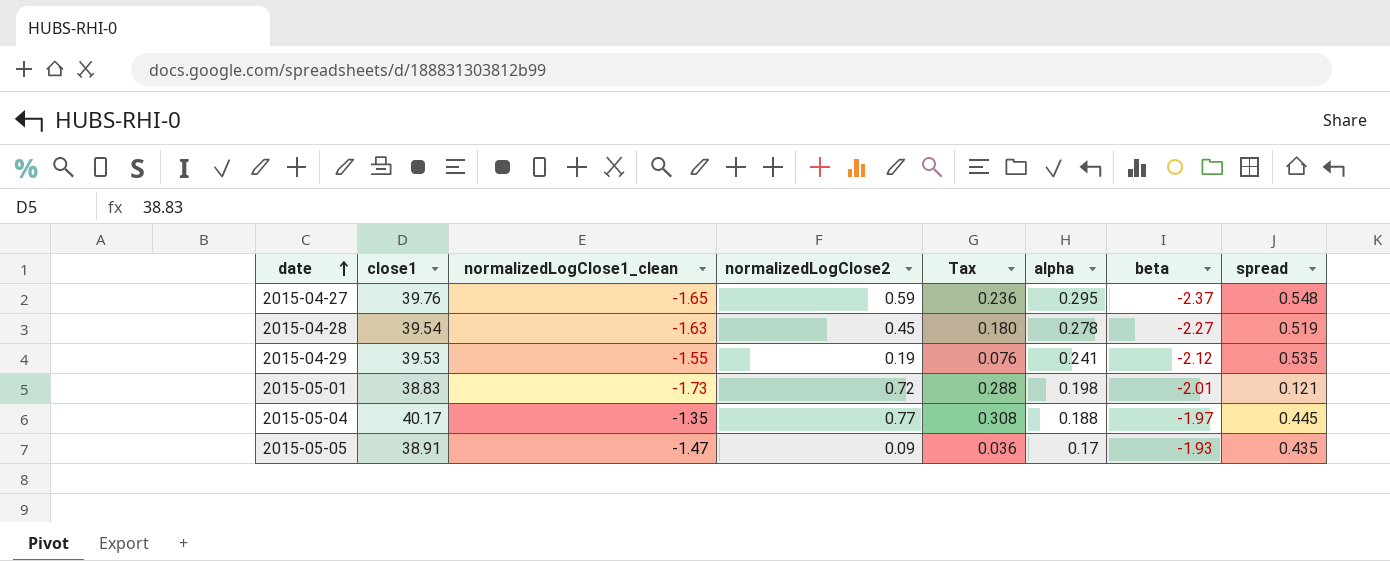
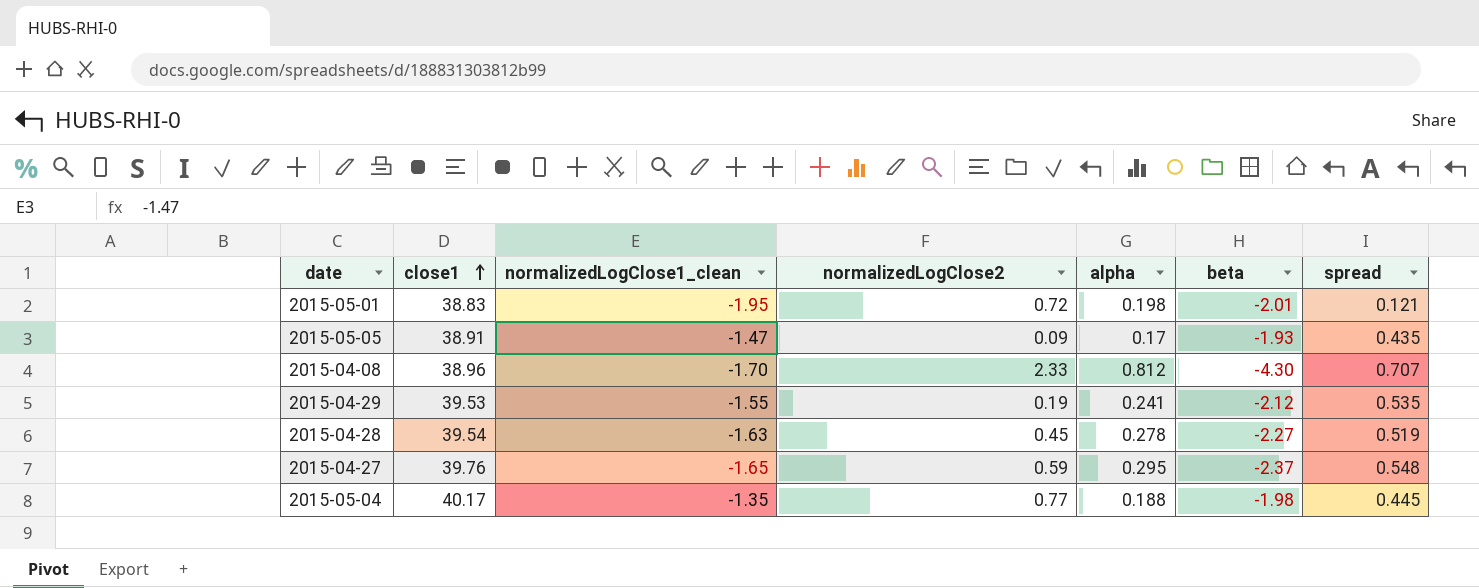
row order: date ascending -> close1 ascending
column Tax | formula: [normalizedLogClose2] * 0.4 -> none
2015-05-01 | normalizedLogClose1_clean: -1.73 -> -1.95
row 2015-04-08: none -> 38.96 | -1.70 | 2.33 | 0.812 | -4.30 | 0.707
2015-05-04 | beta: -1.97 -> -1.98

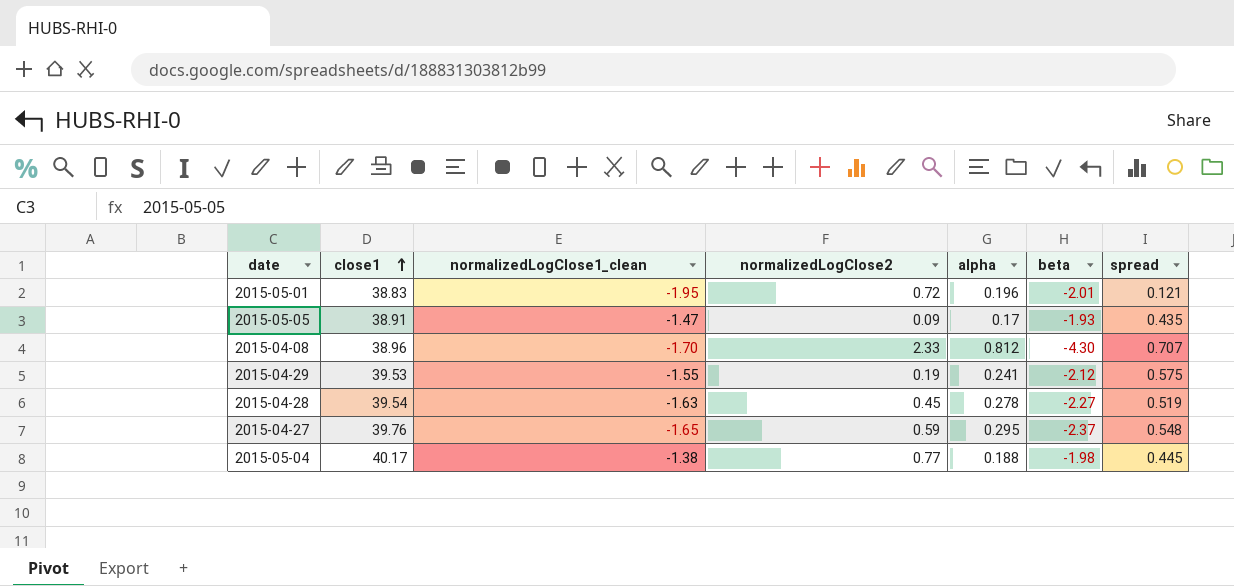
2015-05-01 | alpha: 0.198 -> 0.196
2015-04-29 | spread: 0.535 -> 0.575
2015-05-04 | normalizedLogClose1_clean: -1.35 -> -1.38

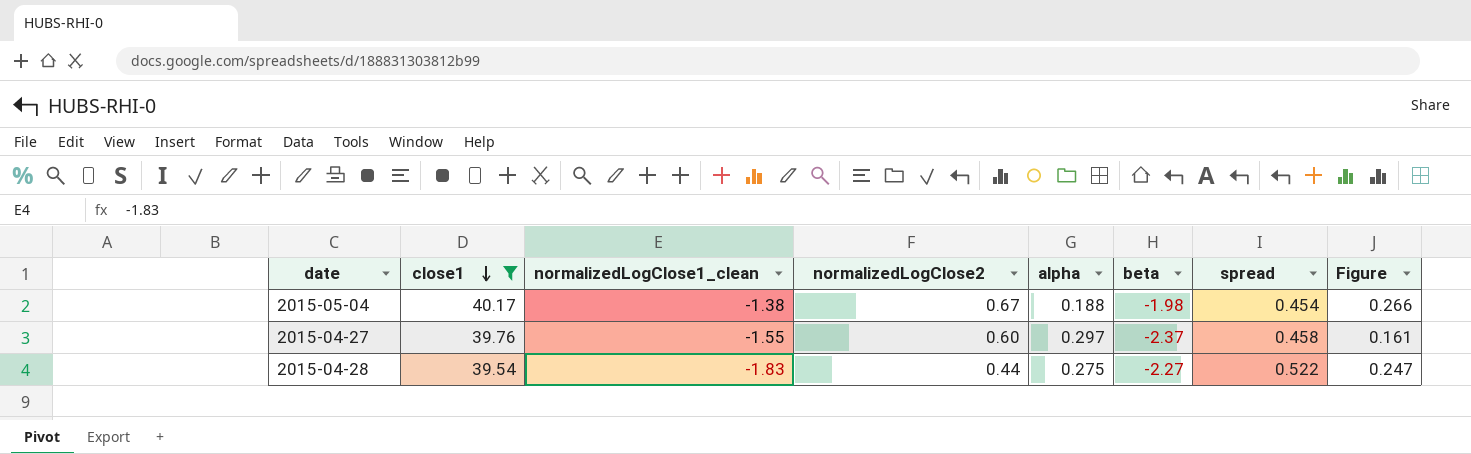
filter: none -> close1 >= 39.54
row order: close1 ascending -> close1 descending
column Figure | formula: none -> [spread] - [alpha]
2015-05-04 | normalizedLogClose2: 0.77 -> 0.67
2015-05-04 | spread: 0.445 -> 0.454
2015-04-27 | normalizedLogClose1_clean: -1.65 -> -1.55
2015-04-27 | normalizedLogClose2: 0.59 -> 0.60
2015-04-27 | alpha: 0.295 -> 0.297
2015-04-27 | spread: 0.548 -> 0.458
2015-04-28 | normalizedLogClose1_clean: -1.63 -> -1.83
2015-04-28 | normalizedLogClose2: 0.45 -> 0.44
2015-04-28 | alpha: 0.278 -> 0.275
2015-04-28 | spread: 0.519 -> 0.522

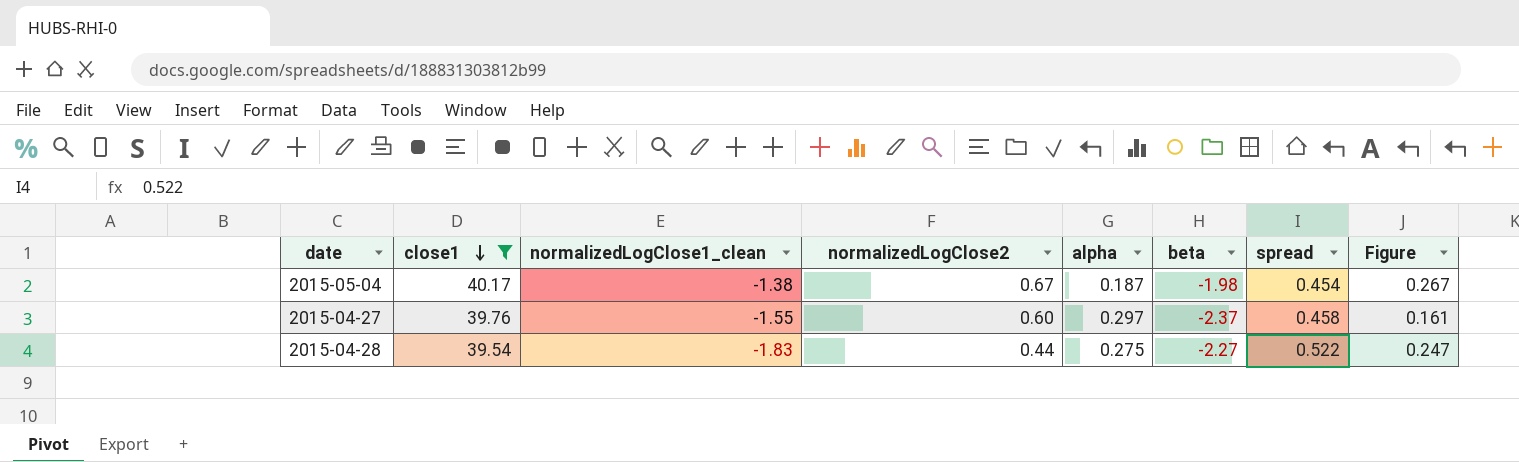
2015-05-04 | alpha: 0.188 -> 0.187
2015-05-04 | Figure: 0.266 -> 0.267

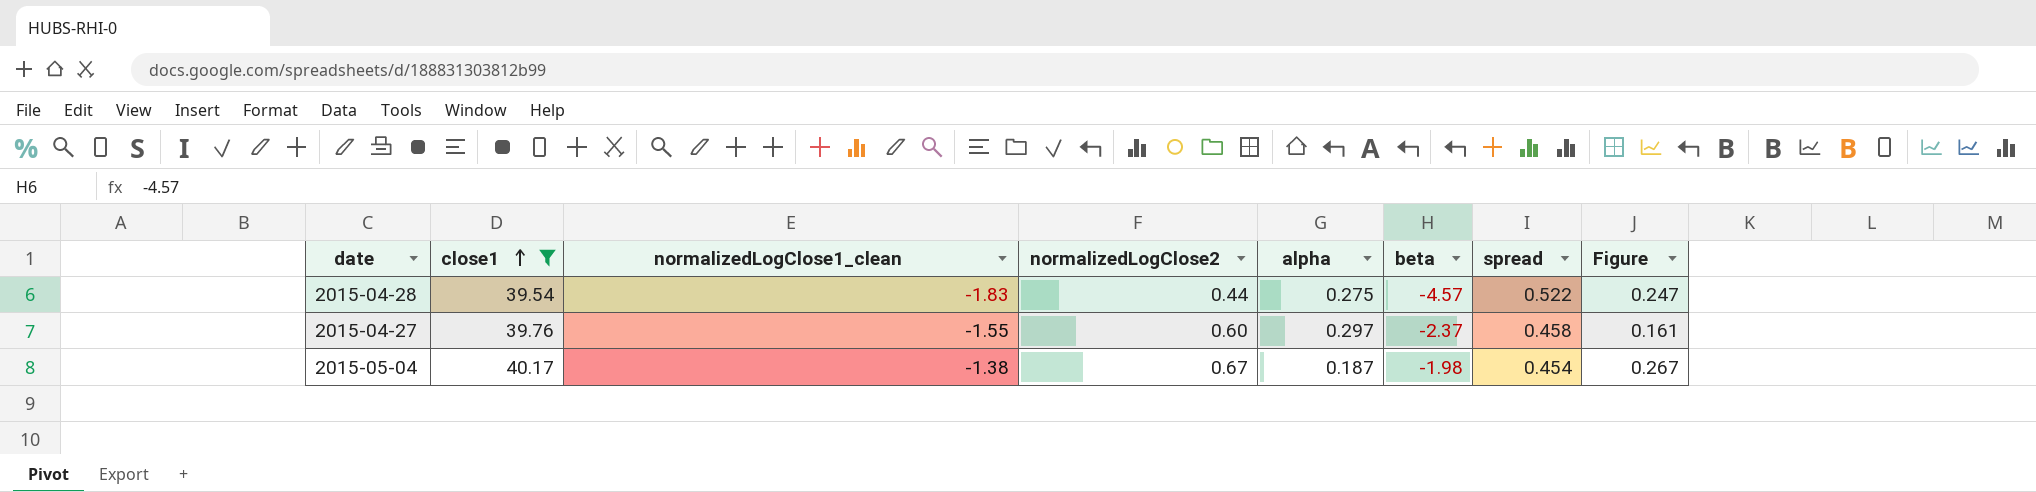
row order: close1 descending -> close1 ascending
2015-04-28 | beta: -2.27 -> -4.57

